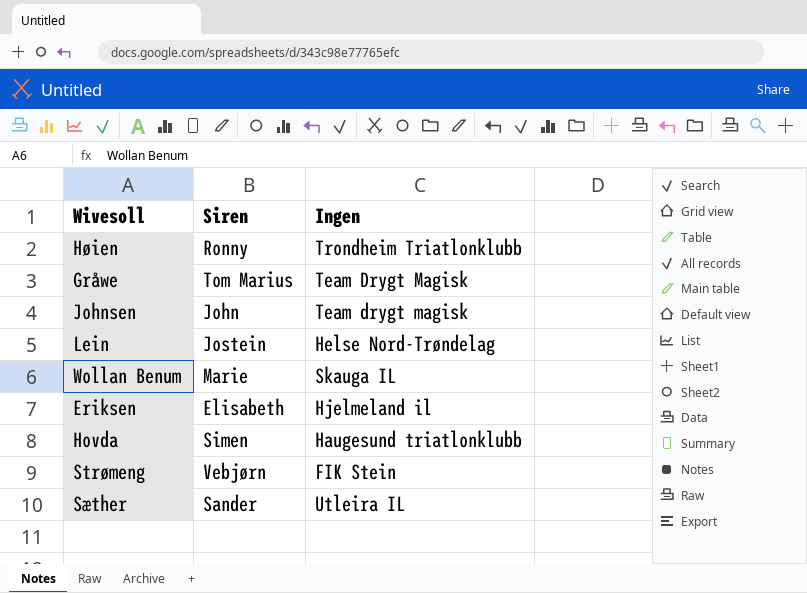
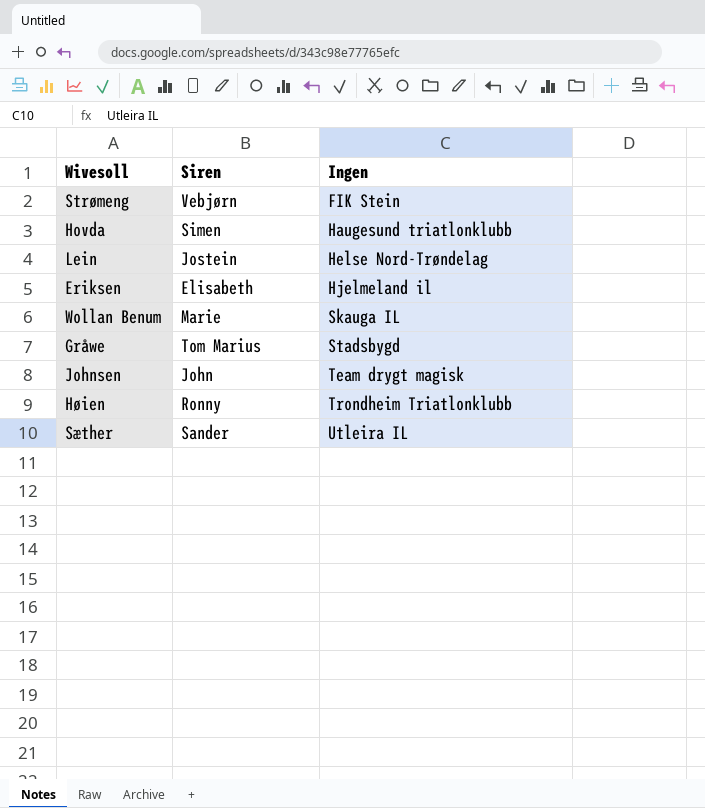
row order: none -> Ingen ascending
Gråwe | Ingen: Team Drygt Magisk -> Stadsbygd

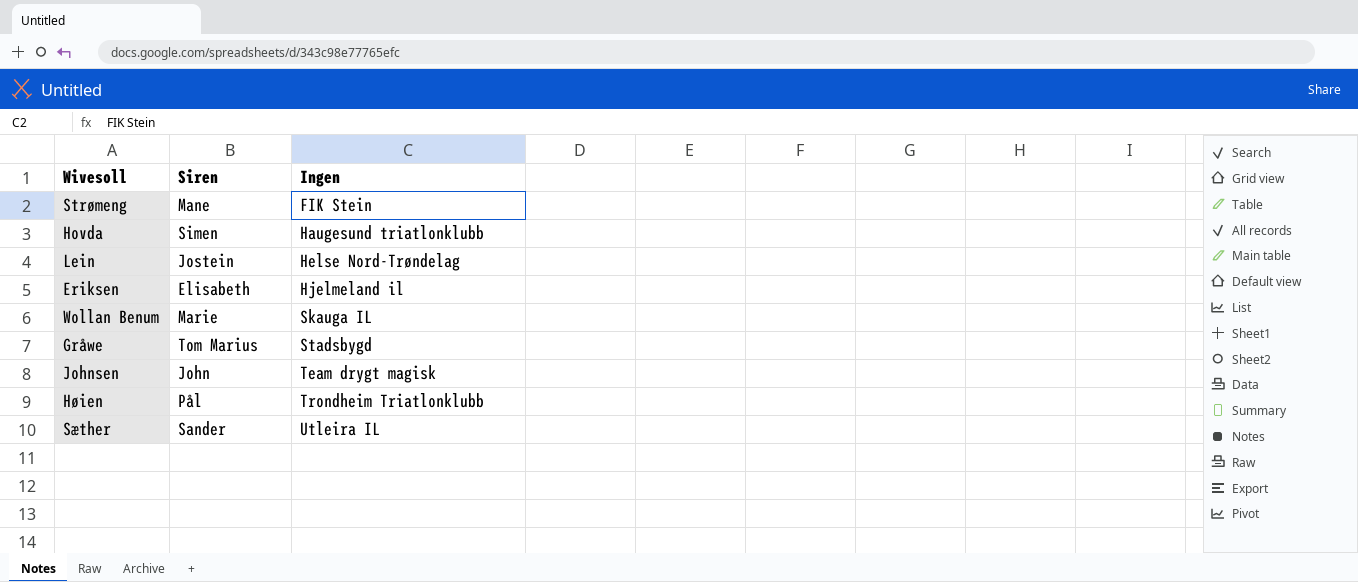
Strømeng | Siren: Vebjørn -> Mane
Høien | Siren: Ronny -> Pål

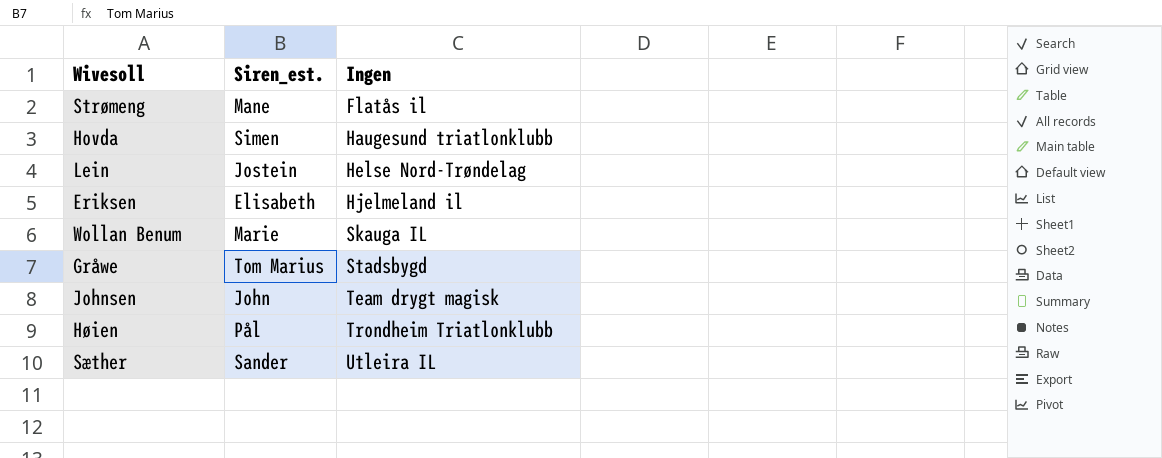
column name: Siren -> Siren_est.
Strømeng | Ingen: FIK Stein -> Flatås il

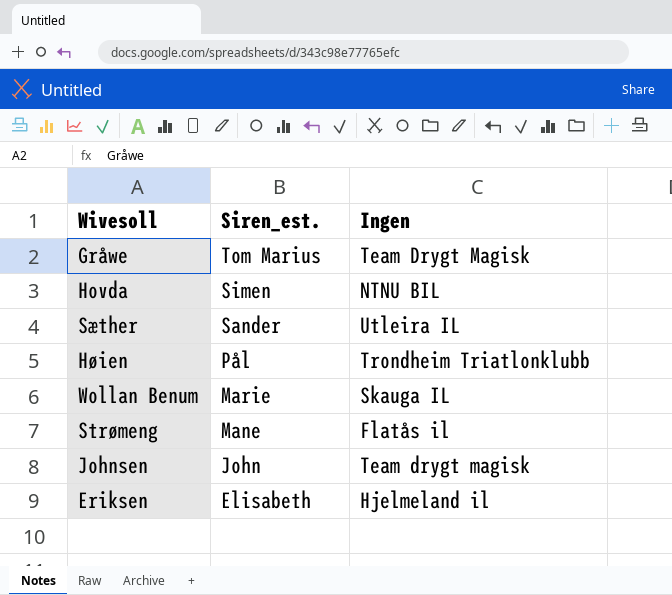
row order: Ingen ascending -> Siren_est. descending
row Lein: Jostein | Helse Nord-Trøndelag -> none
Gråwe | Ingen: Stadsbygd -> Team Drygt Magisk
Hovda | Ingen: Haugesund triatlonklubb -> NTNU BIL

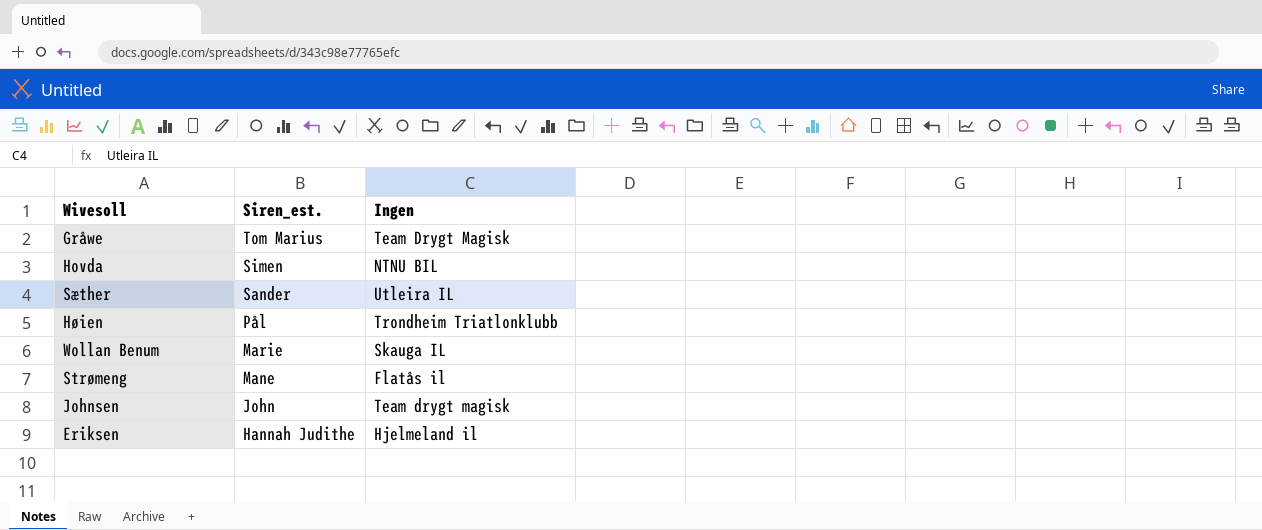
Eriksen | Siren_est.: Elisabeth -> Hannah Judithe

